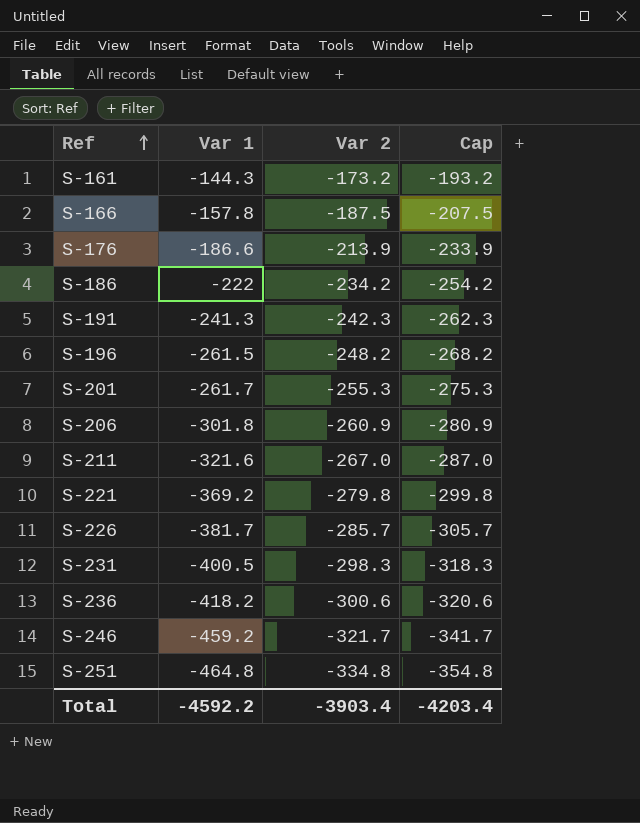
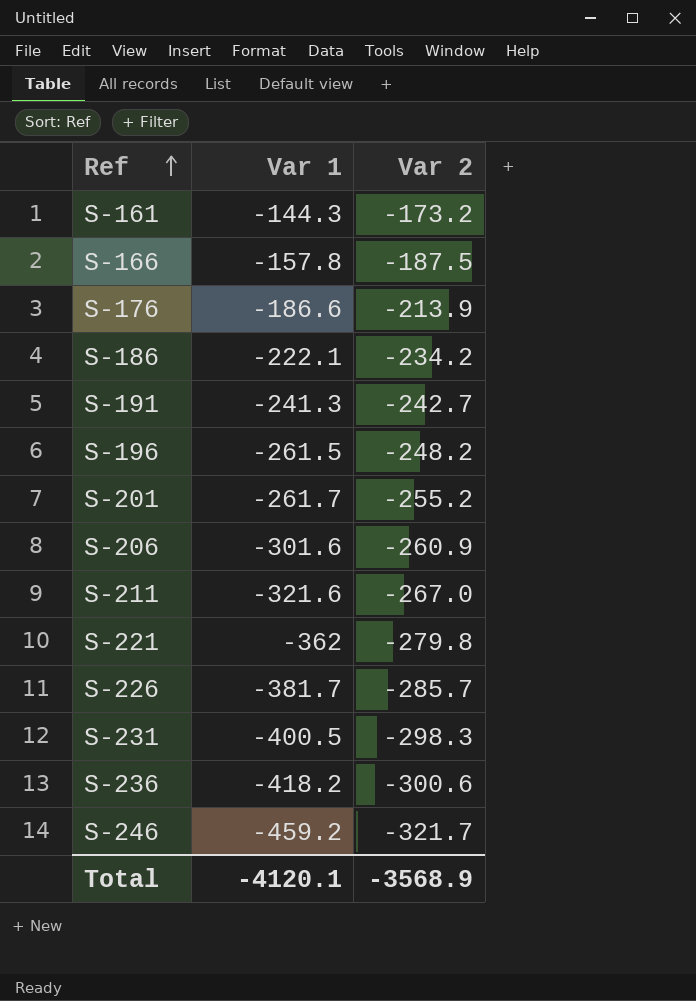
column Cap | formula: [Var 2] - 20 -> none
row S-251: -464.8 | -334.8 | -354.8 -> none
S-186 | Var 1: -222 -> -222.1
S-191 | Var 2: -242.3 -> -242.7
S-201 | Var 2: -255.3 -> -255.2
S-206 | Var 1: -301.8 -> -301.6
S-221 | Var 1: -369.2 -> -362
Total | Var 1: -4592.2 -> -4120.1
Total | Var 2: -3903.4 -> -3568.9

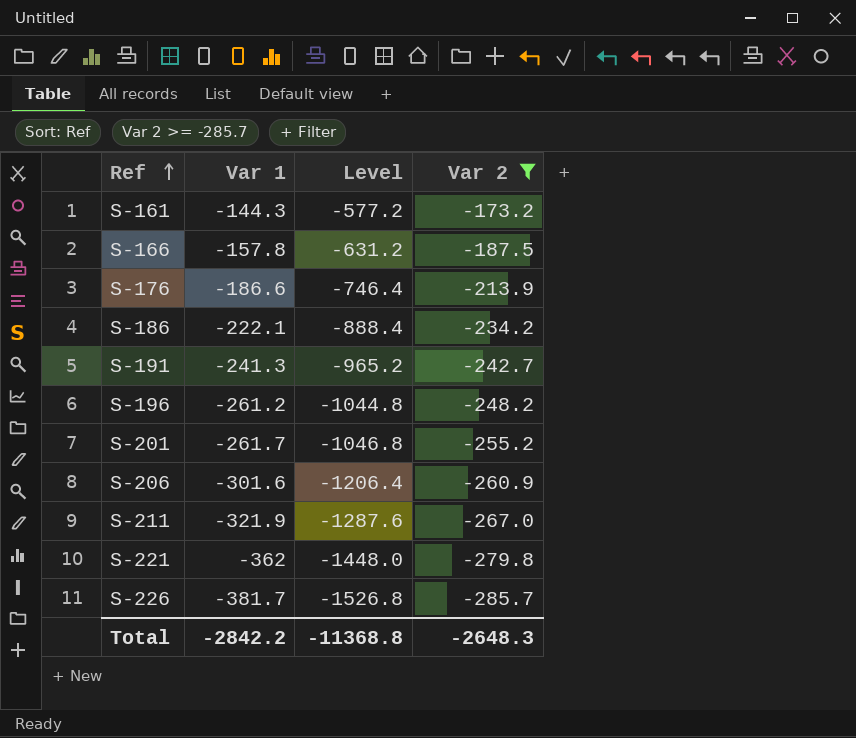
filter: none -> Var 2 >= -285.7
column Level | formula: none -> [Var 1] * 4
S-196 | Var 1: -261.5 -> -261.2
S-211 | Var 1: -321.6 -> -321.9
Total | Var 1: -4120.1 -> -2842.2
Total | Var 2: -3568.9 -> -2648.3

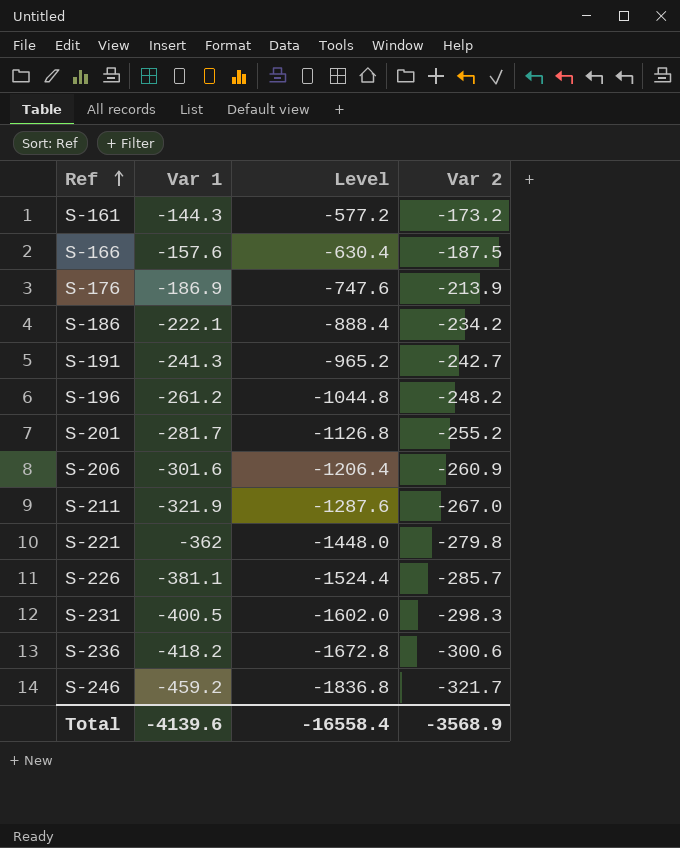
filter: Var 2 >= -285.7 -> none
S-166 | Var 1: -157.8 -> -157.6
S-166 | Level: -631.2 -> -630.4
S-176 | Var 1: -186.6 -> -186.9
S-176 | Level: -746.4 -> -747.6
S-201 | Var 1: -261.7 -> -281.7
S-201 | Level: -1046.8 -> -1126.8
S-226 | Var 1: -381.7 -> -381.1
S-226 | Level: -1526.8 -> -1524.4
Total | Var 1: -2842.2 -> -4139.6
Total | Level: -11368.8 -> -16558.4
Total | Var 2: -2648.3 -> -3568.9

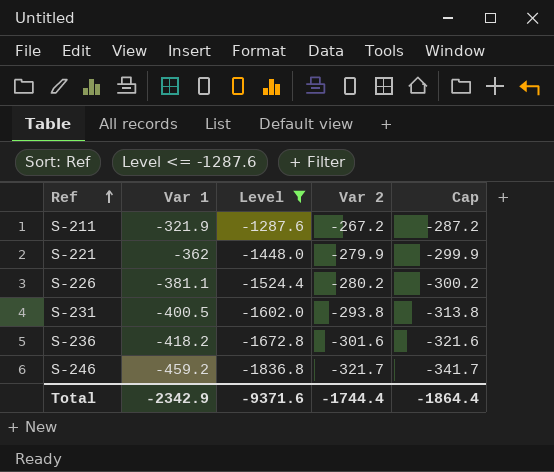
filter: none -> Level <= -1287.6
column Cap | formula: none -> [Var 2] - 20
S-211 | Var 2: -267.0 -> -267.2
S-221 | Var 2: -279.8 -> -279.9
S-226 | Var 2: -285.7 -> -280.2
S-231 | Var 2: -298.3 -> -293.8
S-236 | Var 2: -300.6 -> -301.6
Total | Var 1: -4139.6 -> -2342.9
Total | Level: -16558.4 -> -9371.6
Total | Var 2: -3568.9 -> -1744.4

